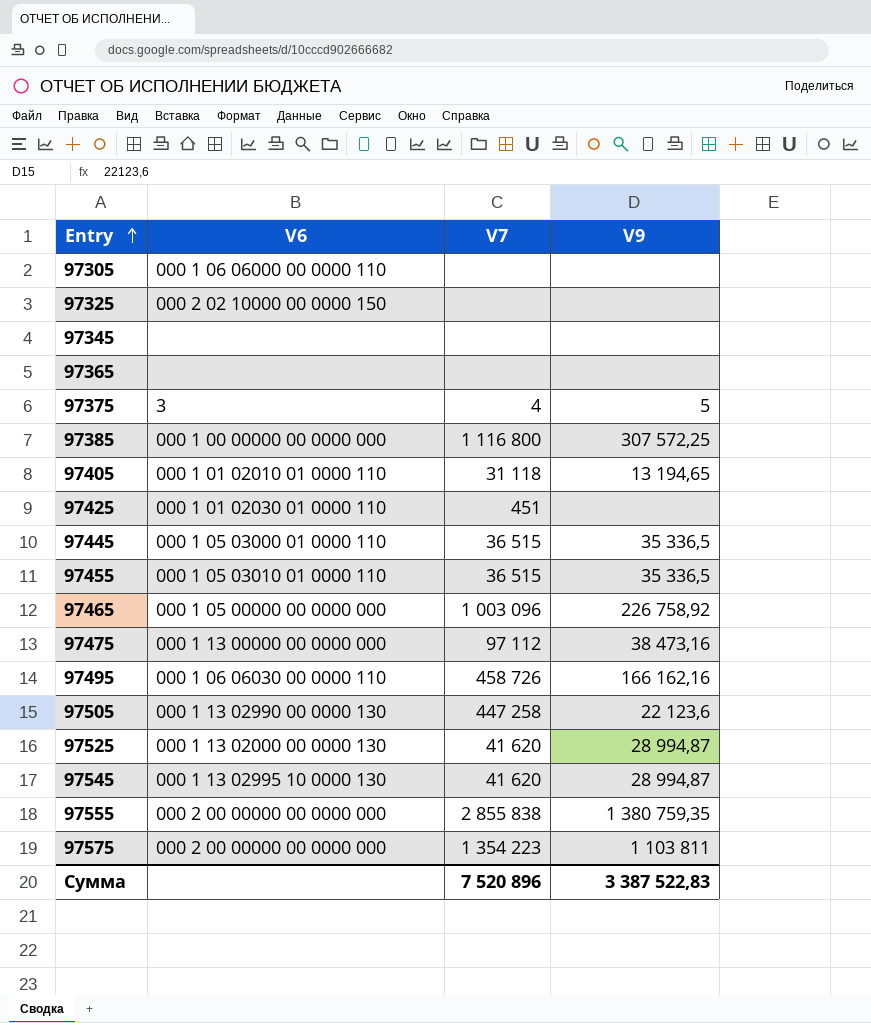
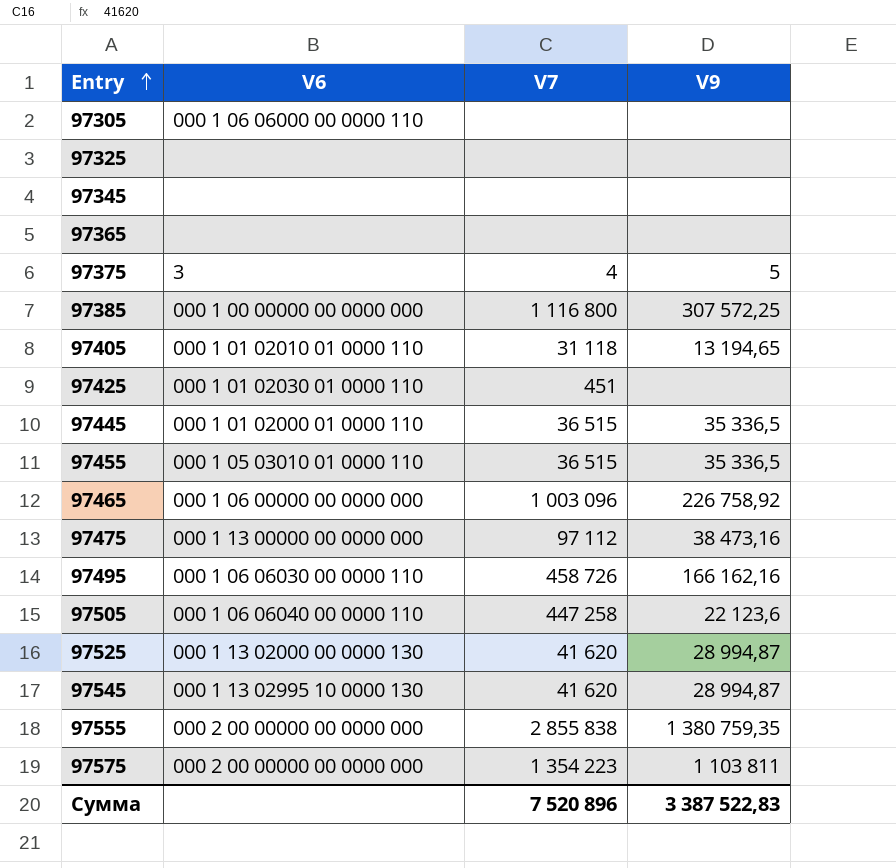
97325 | V6: 000 2 02 10000 00 0000 150 -> none
97445 | V6: 000 1 05 03000 01 0000 110 -> 000 1 01 02000 01 0000 110
97465 | V6: 000 1 05 00000 00 0000 000 -> 000 1 06 00000 00 0000 000
97505 | V6: 000 1 13 02990 00 0000 130 -> 000 1 06 06040 00 0000 110

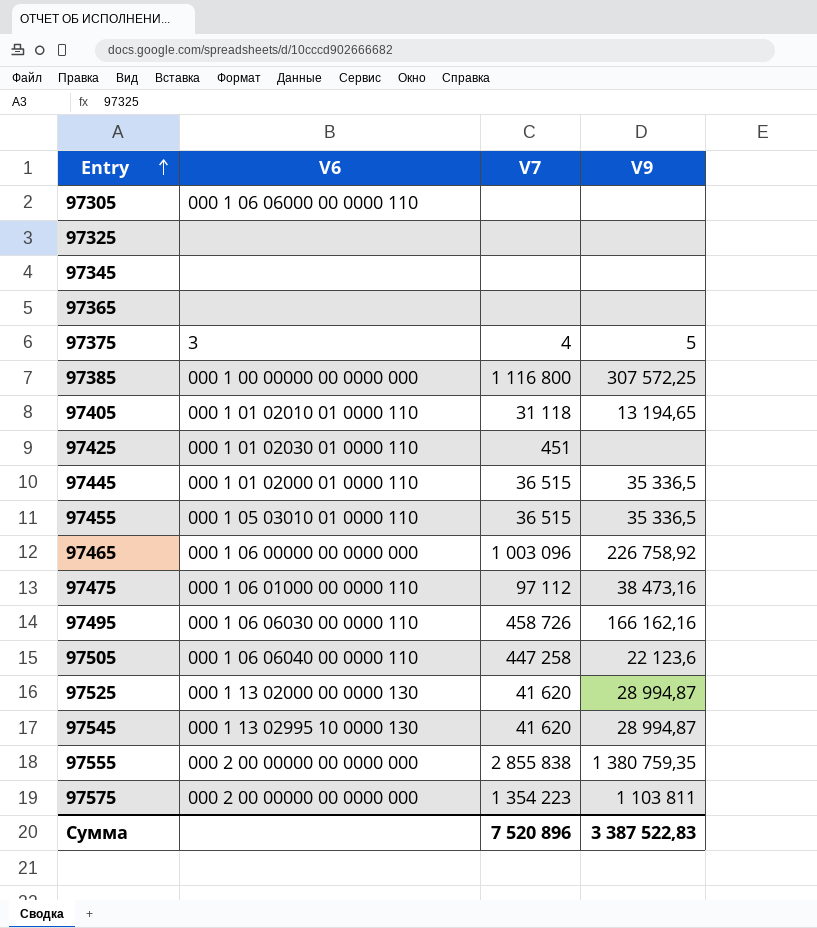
97475 | V6: 000 1 13 00000 00 0000 000 -> 000 1 06 01000 00 0000 110

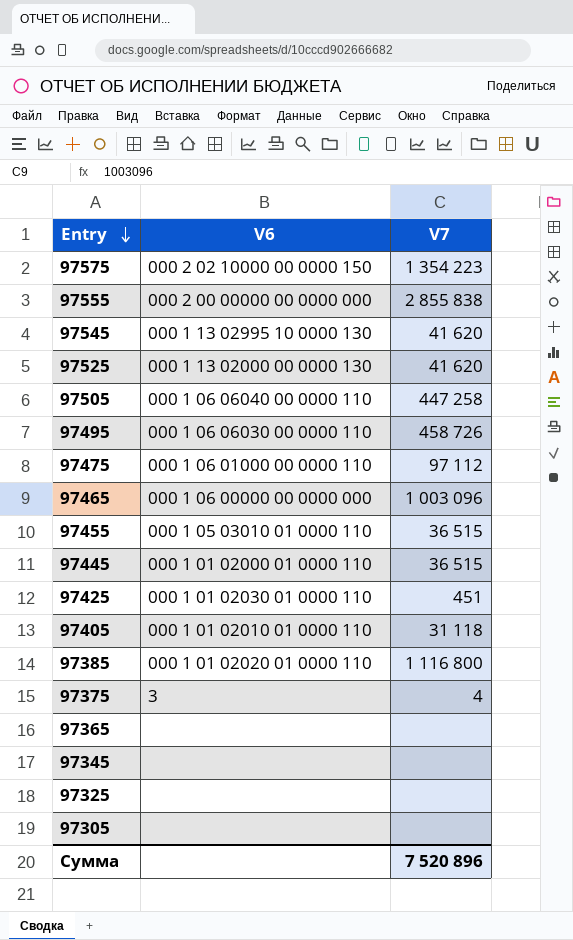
row order: Entry ascending -> Entry descending
column V9 | position: 4 -> none
97575 | V6: 000 2 00 00000 00 0000 000 -> 000 2 02 10000 00 0000 150
97385 | V6: 000 1 00 00000 00 0000 000 -> 000 1 01 02020 01 0000 110
97305 | V6: 000 1 06 06000 00 0000 110 -> none

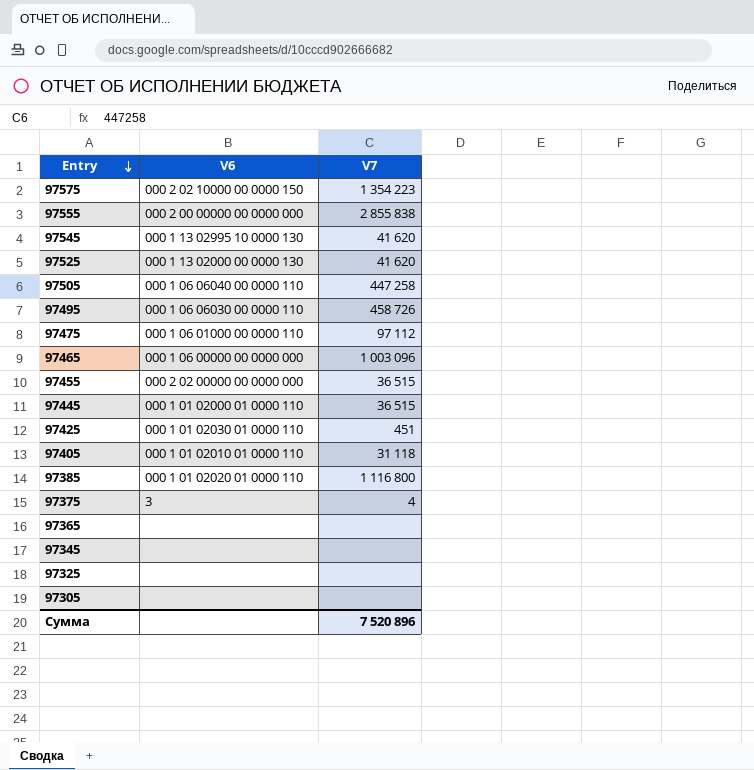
97455 | V6: 000 1 05 03010 01 0000 110 -> 000 2 02 00000 00 0000 000

